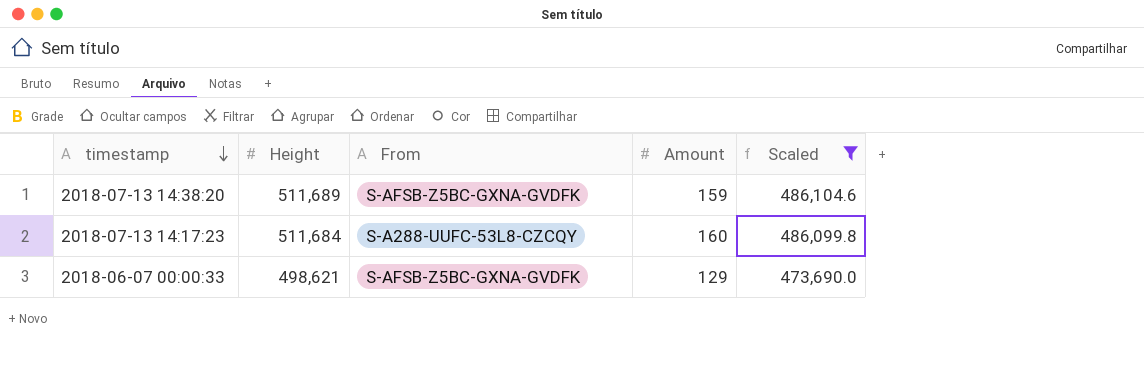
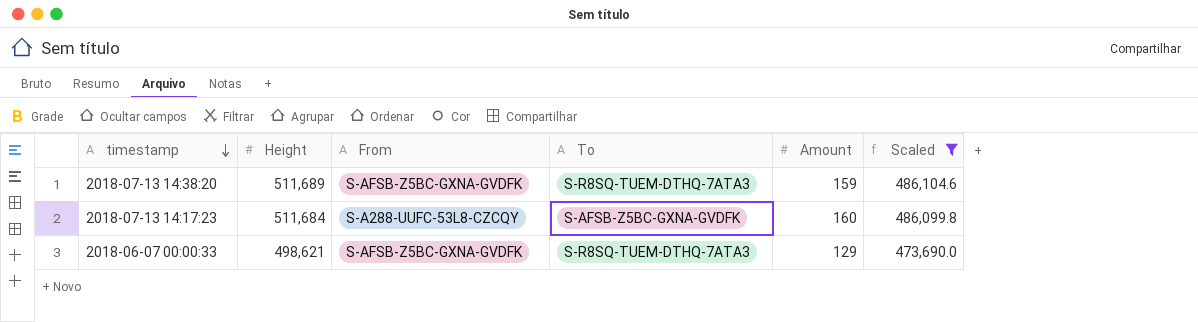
column To | position: none -> 4

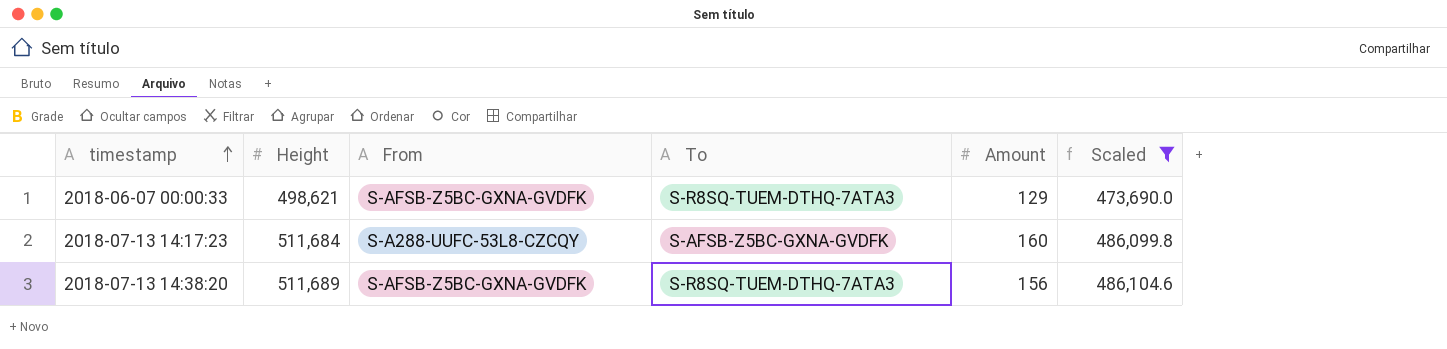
row order: timestamp descending -> timestamp ascending
2018-07-13 14:38:20 | Amount: 159 -> 156

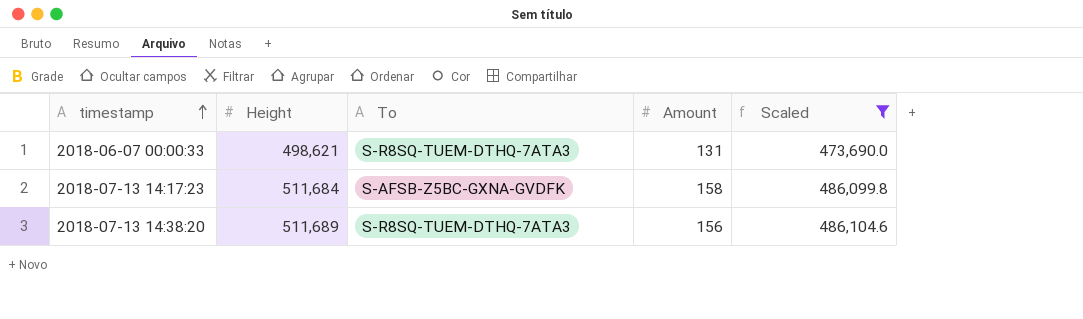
column From | position: 3 -> none
2018-06-07 00:00:33 | Amount: 129 -> 131
2018-07-13 14:17:23 | Amount: 160 -> 158

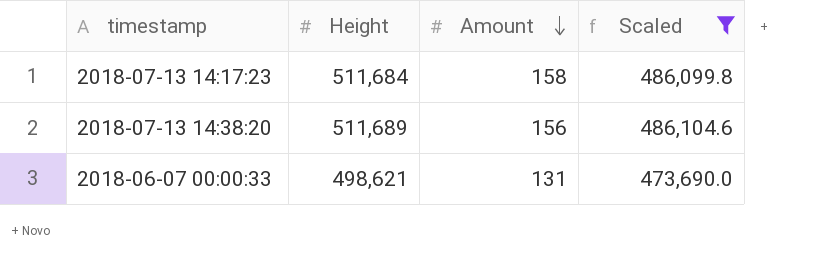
row order: timestamp ascending -> Amount descending
column To | position: 3 -> none

